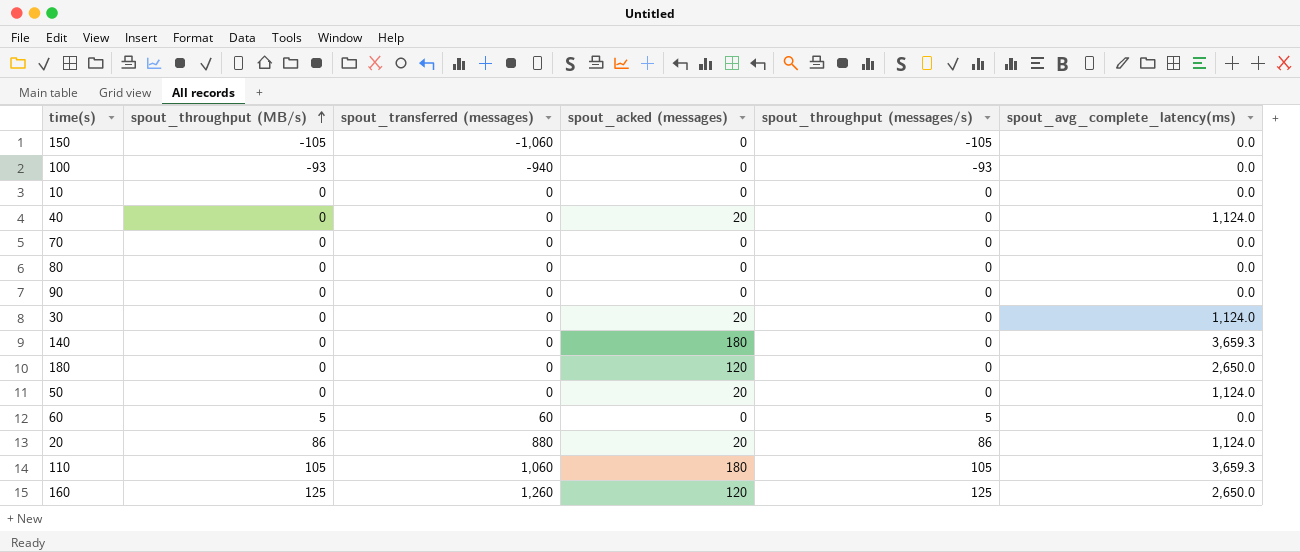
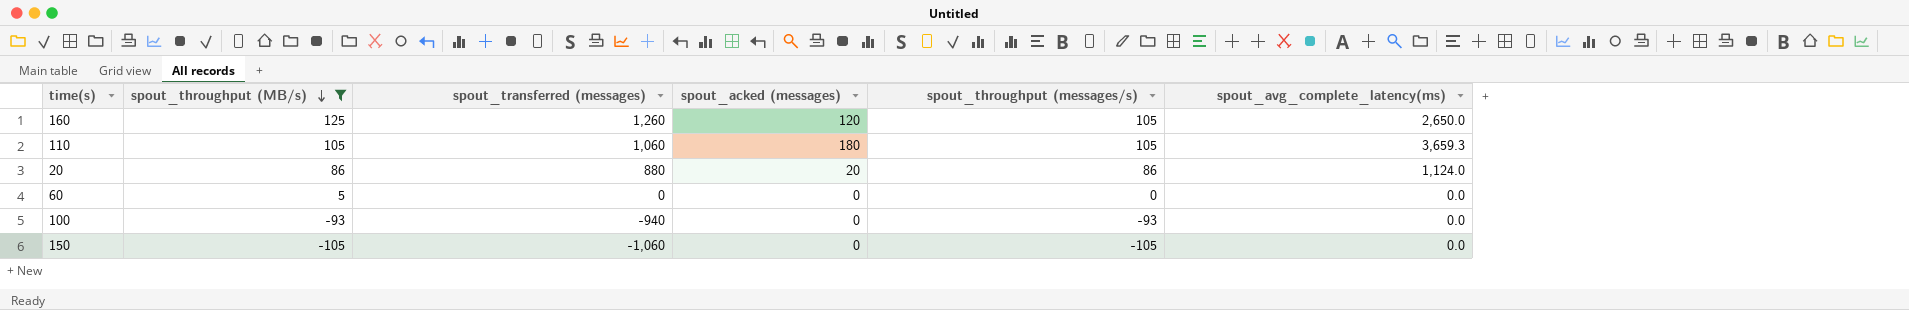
filter: none -> spout_throughput (MB/s) != 0
row order: spout_throughput (MB/s) ascending -> spout_throughput (MB/s) descending
160 | spout_throughput (messages/s): 125 -> 105
60 | spout_transferred (messages): 60 -> 0
60 | spout_throughput (messages/s): 5 -> 0

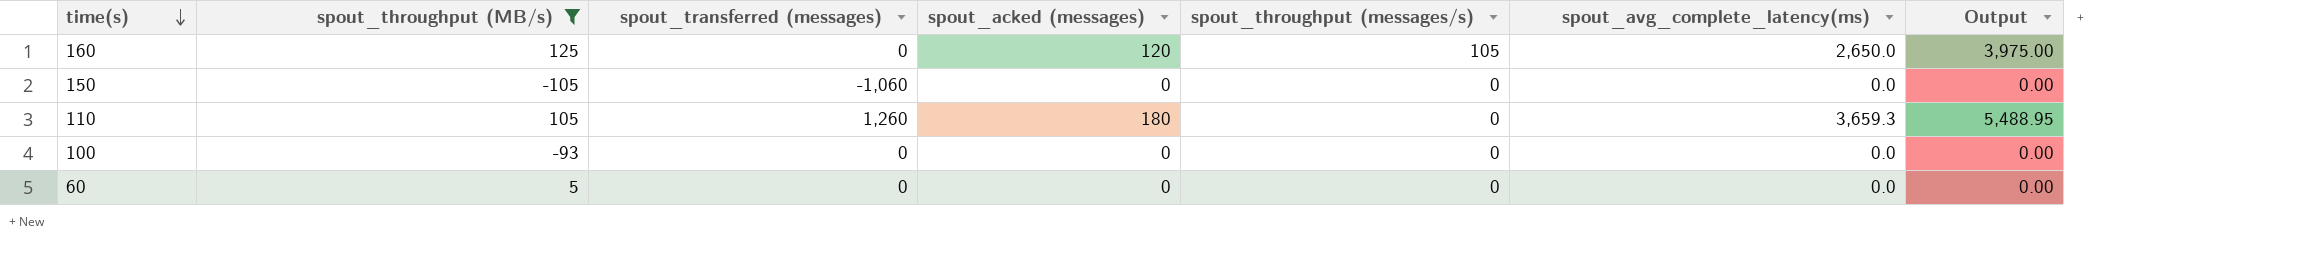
row order: spout_throughput (MB/s) descending -> time(s) descending
column Output | formula: none -> [spout_avg_complete_latency(ms)] * 1.5
row 20: 86 | 880 | 20 | 86 | 1,124.0 -> none
160 | spout_transferred (messages): 1,260 -> 0
150 | spout_throughput (messages/s): -105 -> 0
110 | spout_transferred (messages): 1,060 -> 1,260
110 | spout_throughput (messages/s): 105 -> 0
100 | spout_transferred (messages): -940 -> 0
100 | spout_throughput (messages/s): -93 -> 0

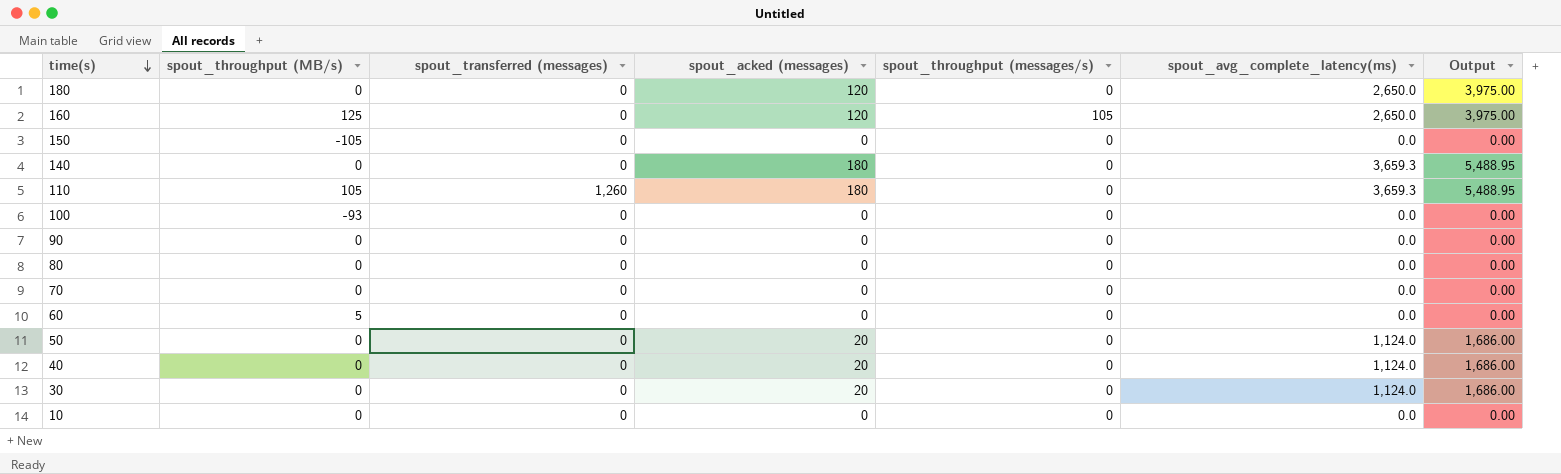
filter: spout_throughput (MB/s) != 0 -> none
150 | spout_transferred (messages): -1,060 -> 0

